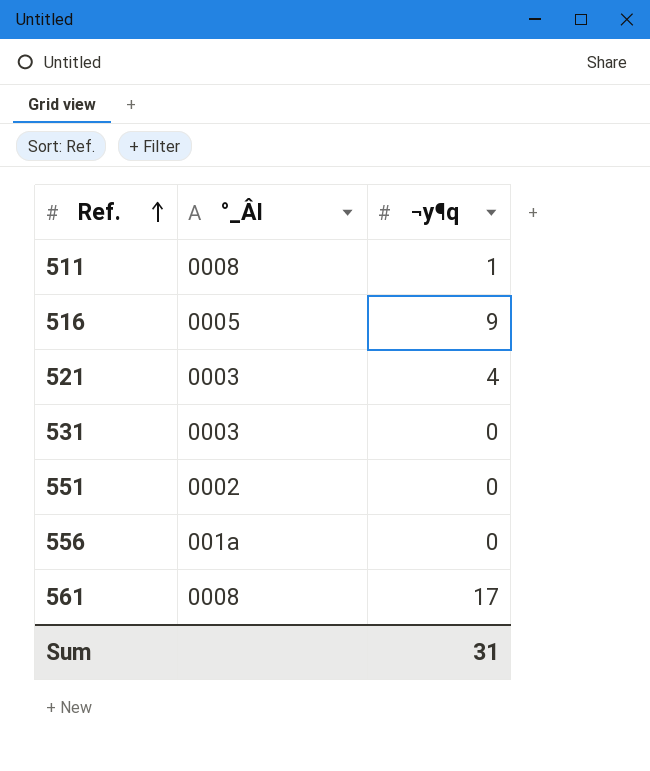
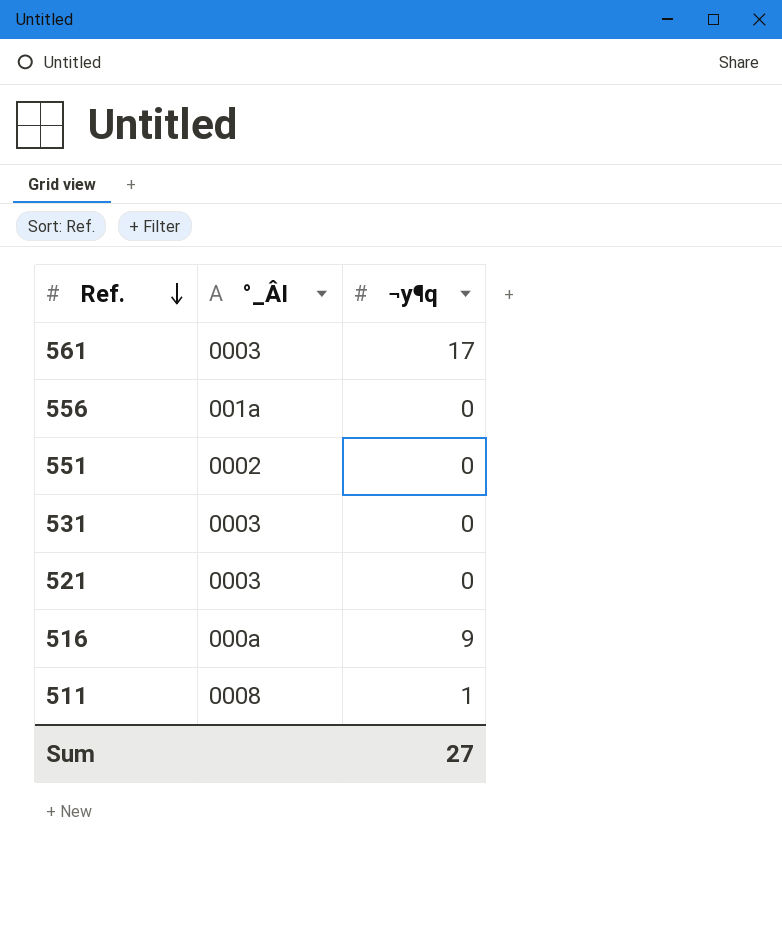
row order: Ref. ascending -> Ref. descending
561 | °_ÂI: 0008 -> 0003
521 | ¬y¶q: 4 -> 0
516 | °_ÂI: 0005 -> 000a
Sum | ¬y¶q: 31 -> 27

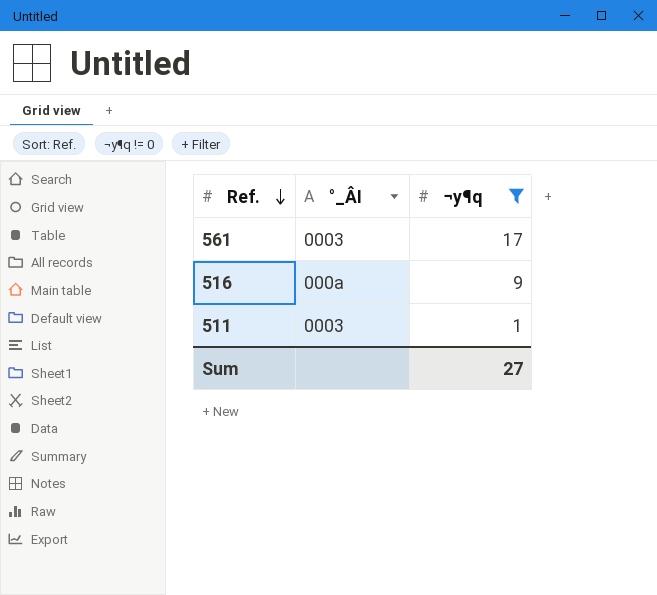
filter: none -> ¬y¶q != 0
511 | °_ÂI: 0008 -> 0003

